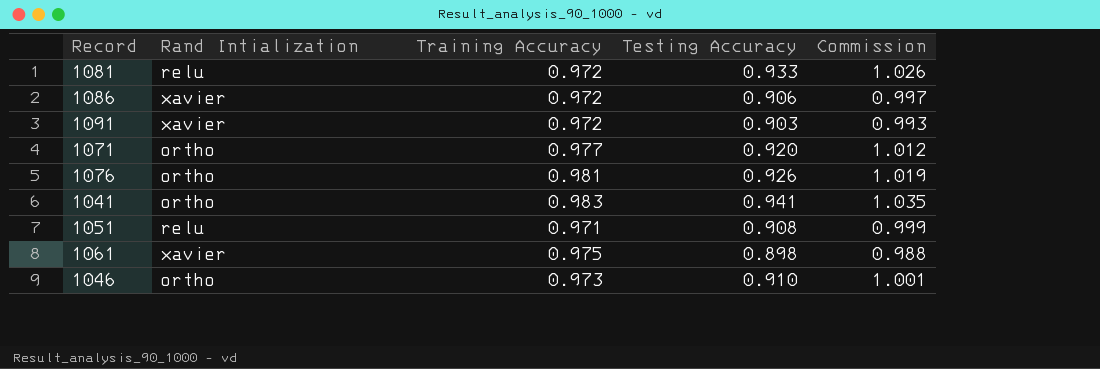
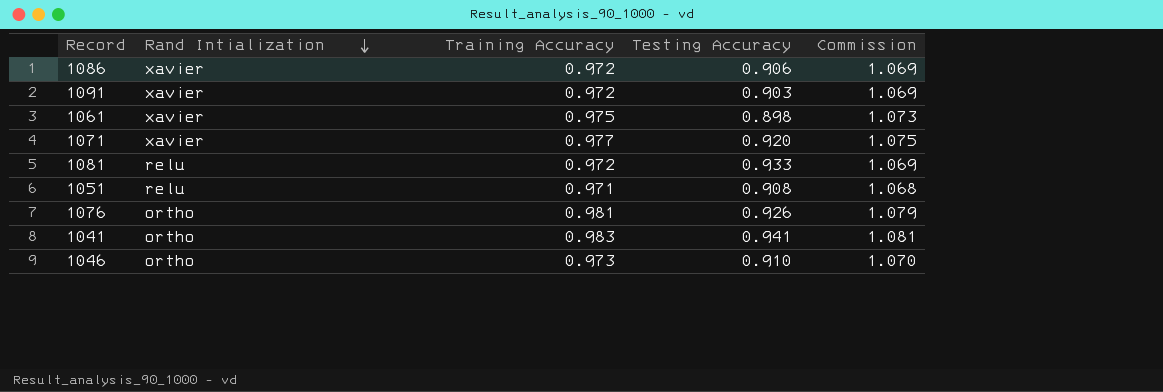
row order: none -> Rand Intialization descending
column Commission | formula: [Testing Accuracy] * 1.1 -> [Training Accuracy] * 1.1
1071 | Rand Intialization: ortho -> xavier

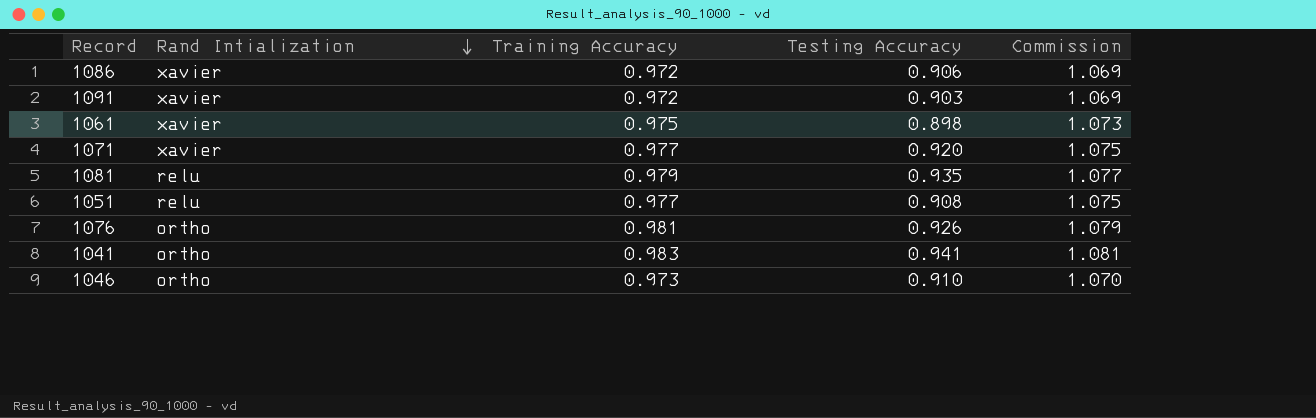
1081 | Training Accuracy: 0.972 -> 0.979
1081 | Testing Accuracy: 0.933 -> 0.935
1081 | Commission: 1.069 -> 1.077
1051 | Training Accuracy: 0.971 -> 0.977
1051 | Commission: 1.068 -> 1.075

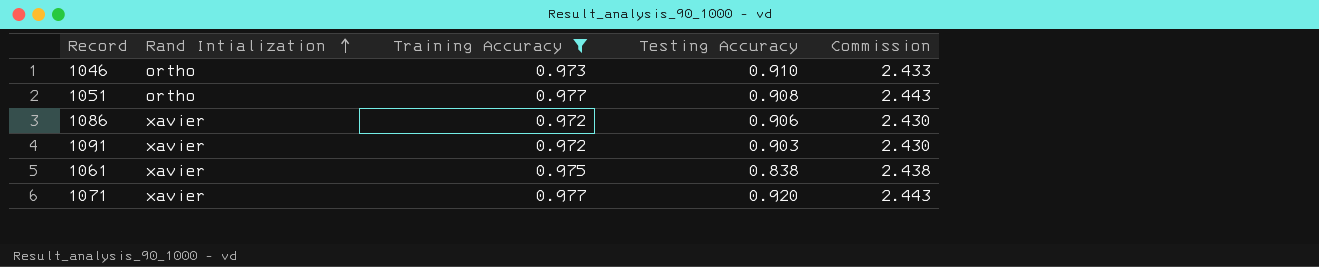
filter: none -> Training Accuracy <= 0.977
row order: Rand Intialization descending -> Rand Intialization ascending
column Commission | formula: [Training Accuracy] * 1.1 -> [Training Accuracy] * 2.5
1051 | Rand Intialization: relu -> ortho
1061 | Testing Accuracy: 0.898 -> 0.838

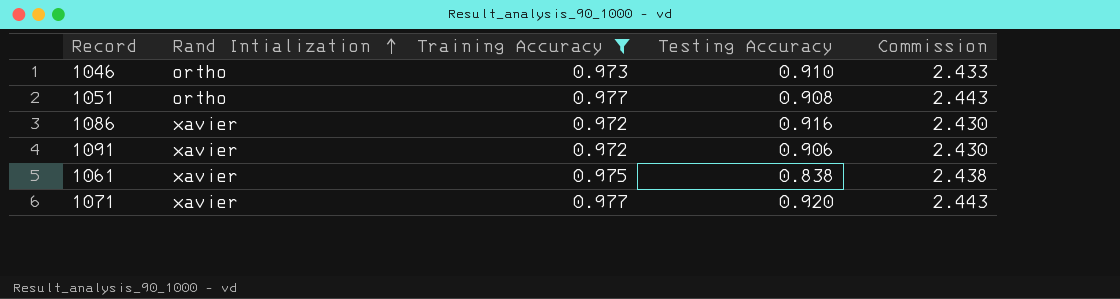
1086 | Testing Accuracy: 0.906 -> 0.916
1091 | Testing Accuracy: 0.903 -> 0.906

